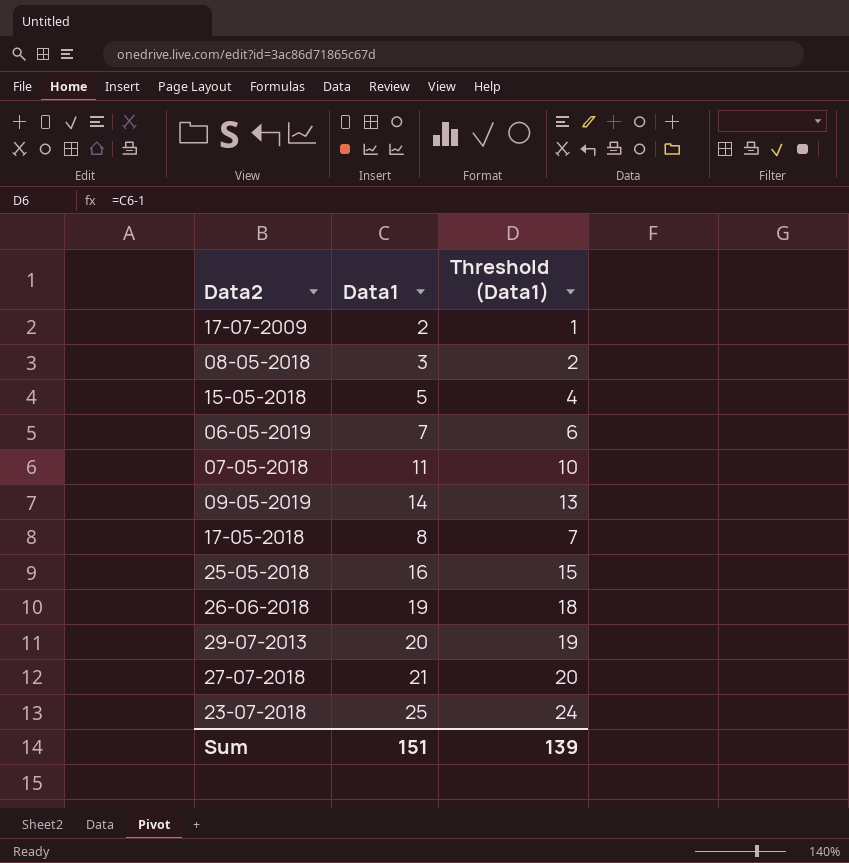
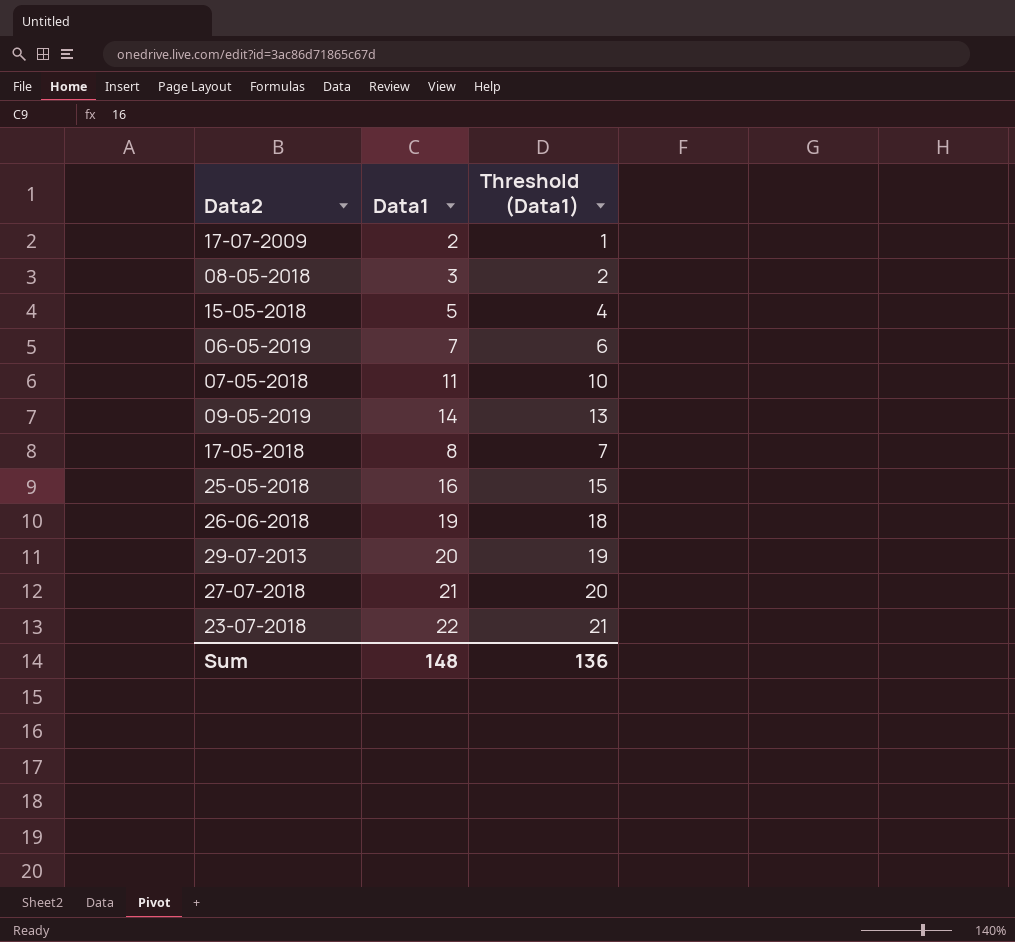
23-07-2018 | Data1: 25 -> 22
23-07-2018 | Threshold (Data1): 24 -> 21
Sum | Data1: 151 -> 148
Sum | Threshold (Data1): 139 -> 136

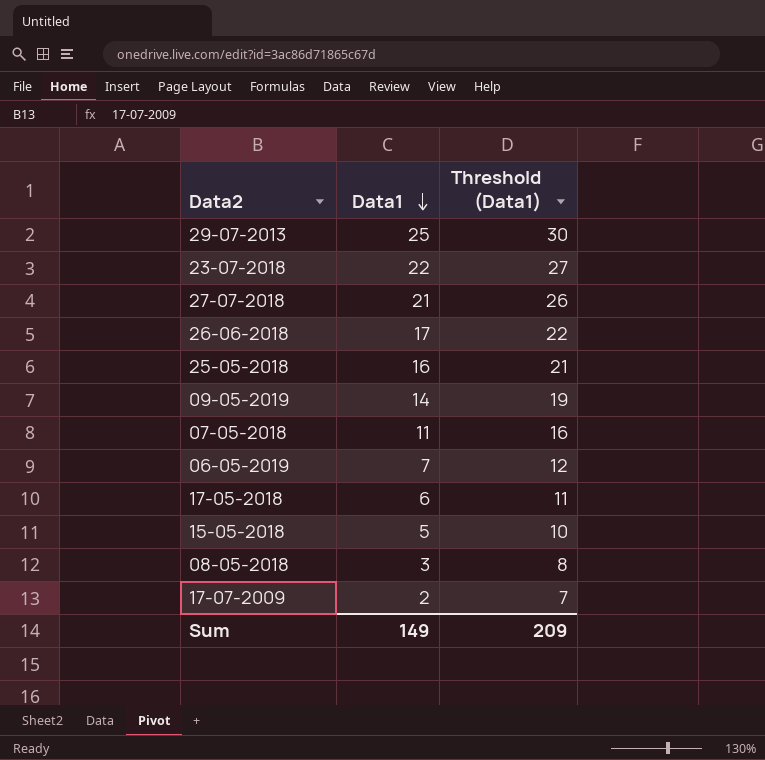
row order: none -> Data1 descending
column Threshold (Data1) | formula: [Data1] - 1 -> [Data1] + 5
29-07-2013 | Data1: 20 -> 25
26-06-2018 | Data1: 19 -> 17
17-05-2018 | Data1: 8 -> 6
Sum | Data1: 148 -> 149
Sum | Threshold (Data1): 136 -> 209

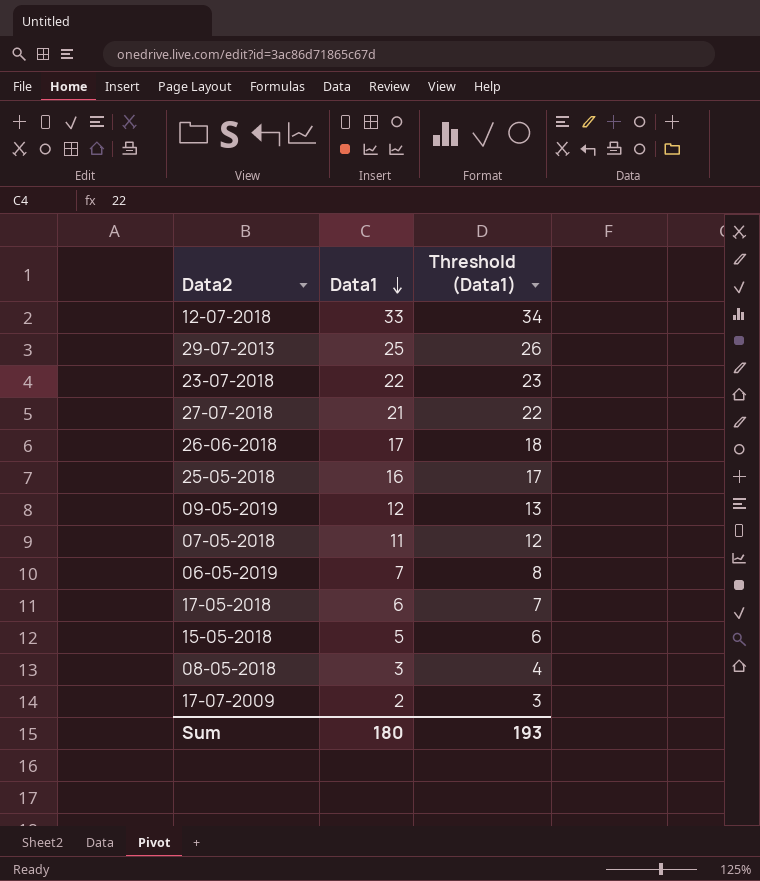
column Threshold (Data1) | formula: [Data1] + 5 -> [Data1] + 1
row 12-07-2018: none -> 33 | 34
09-05-2019 | Data1: 14 -> 12
Sum | Data1: 149 -> 180
Sum | Threshold (Data1): 209 -> 193

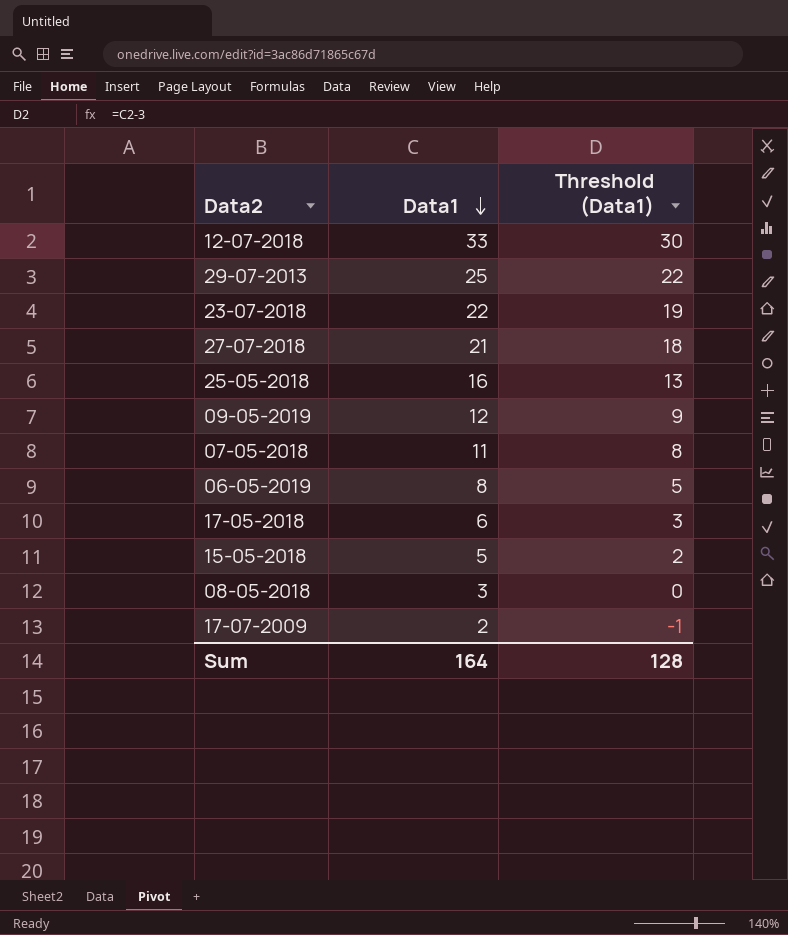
column Threshold (Data1) | formula: [Data1] + 1 -> [Data1] - 3
row 26-06-2018: 17 | 18 -> none
06-05-2019 | Data1: 7 -> 8
Sum | Data1: 180 -> 164
Sum | Threshold (Data1): 193 -> 128

